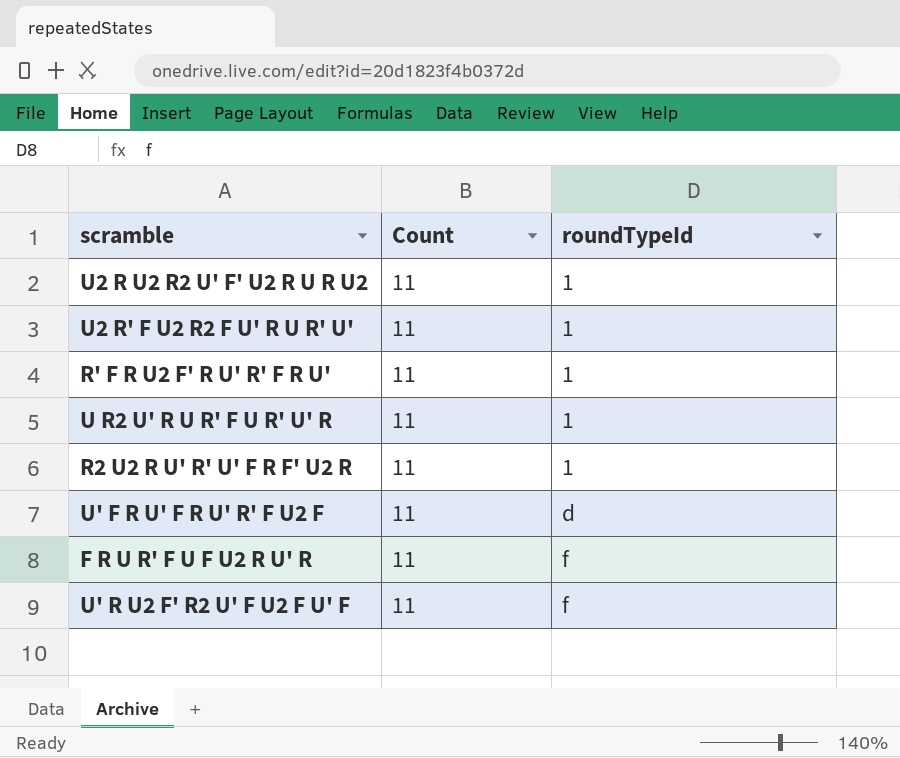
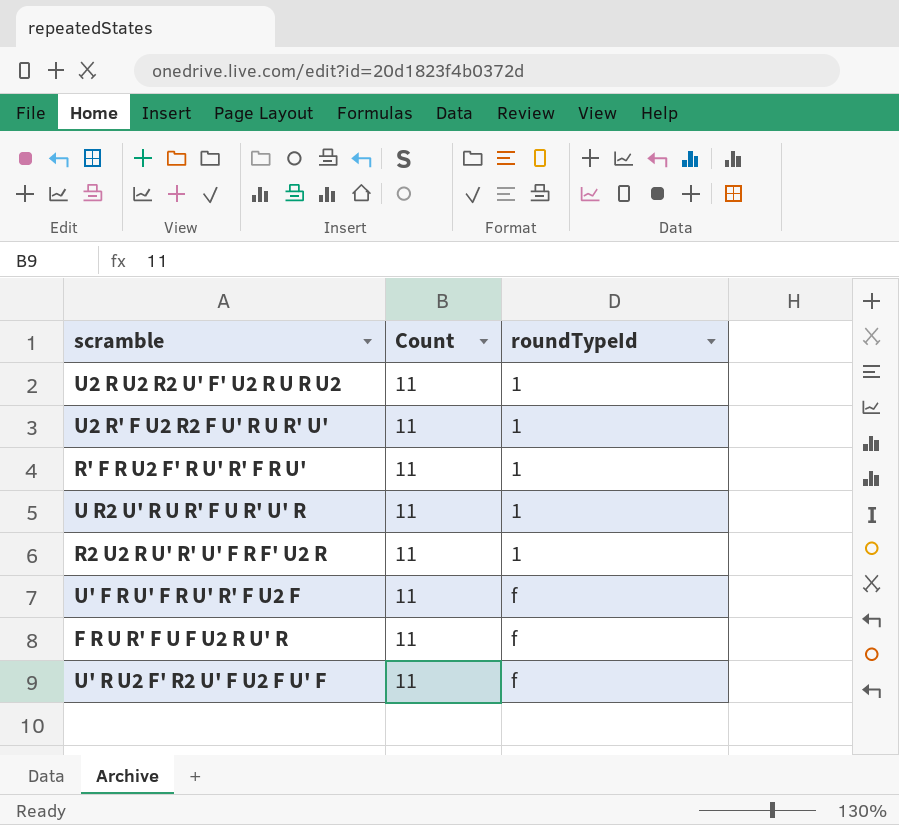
U' F R U' F R U' R' F U2 F | roundTypeId: d -> f

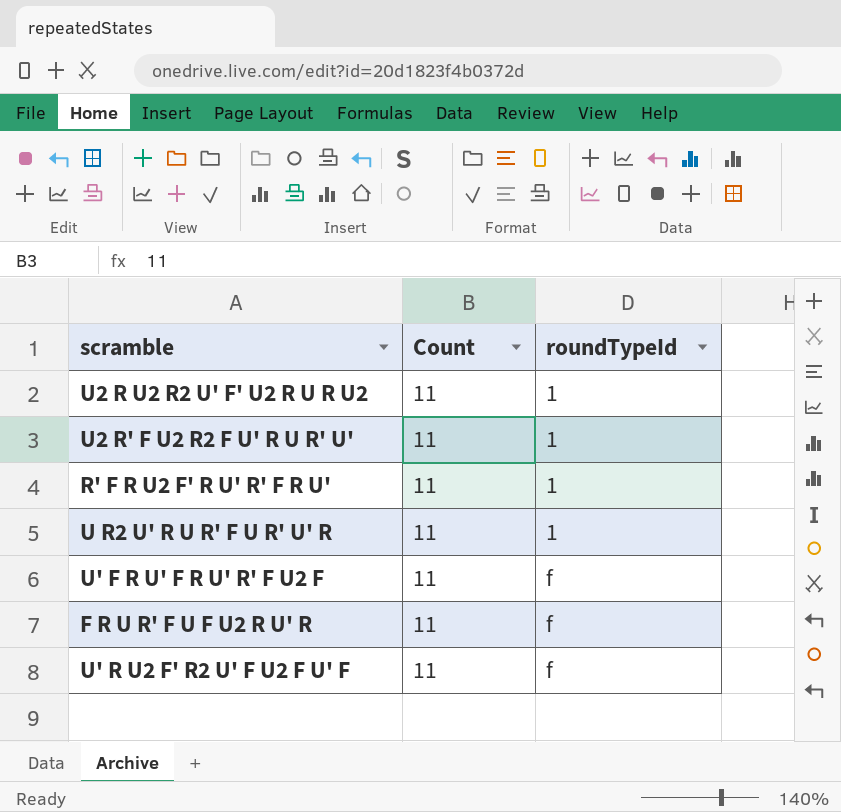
row R2 U2 R U' R' U' F R F' U2 R: 11 | 1 -> none

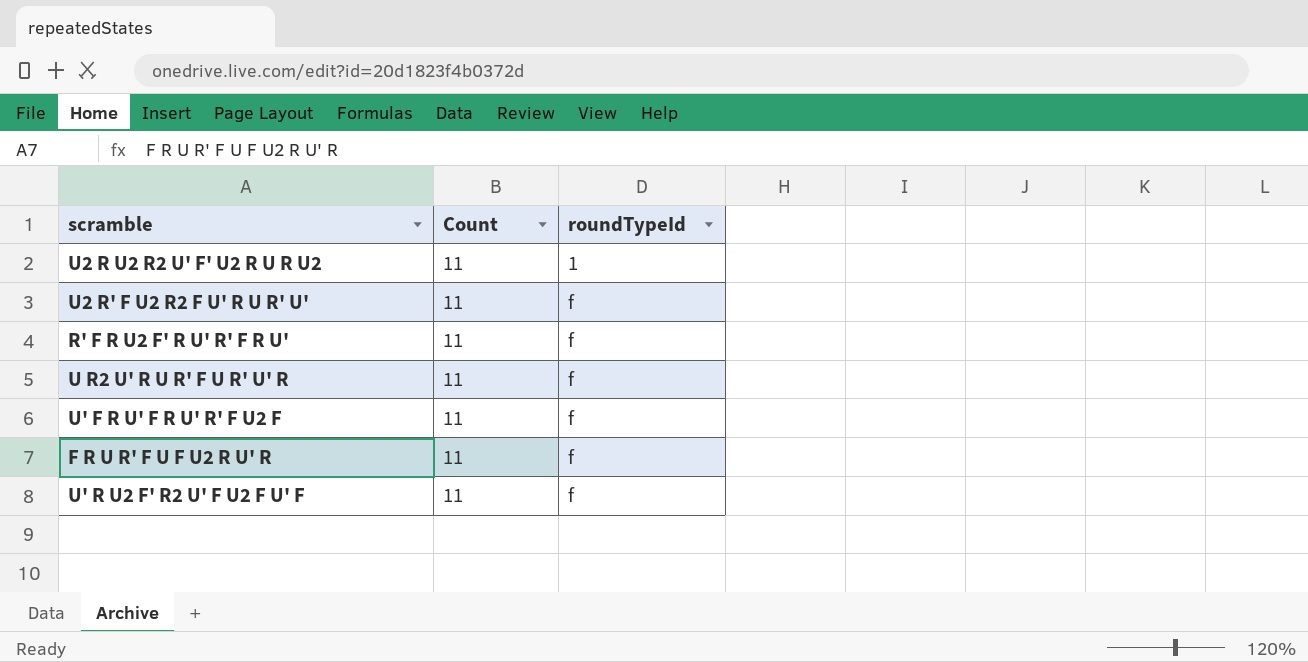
U2 R' F U2 R2 F U' R U R' U' | roundTypeId: 1 -> f
R' F R U2 F' R U' R' F R U' | roundTypeId: 1 -> f
U R2 U' R U R' F U R' U' R | roundTypeId: 1 -> f

